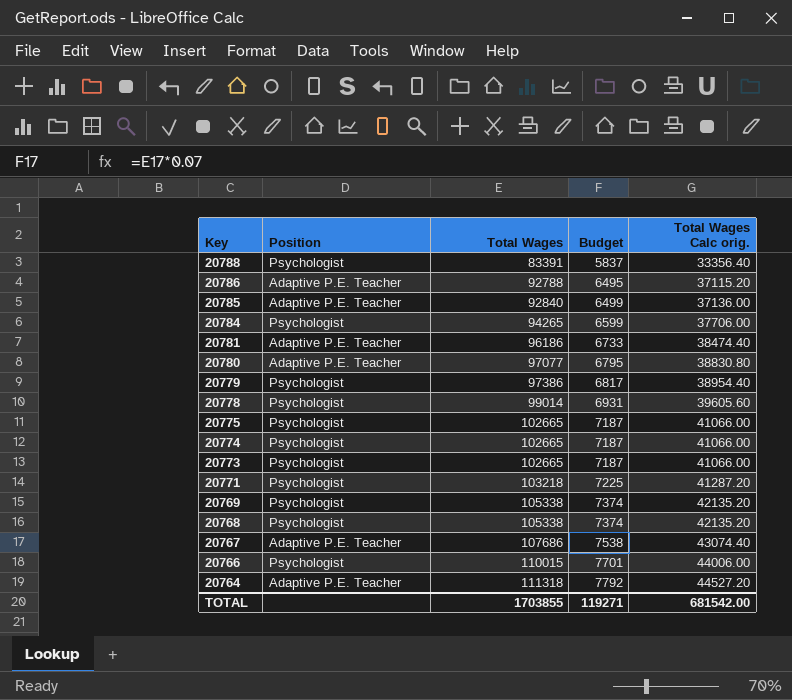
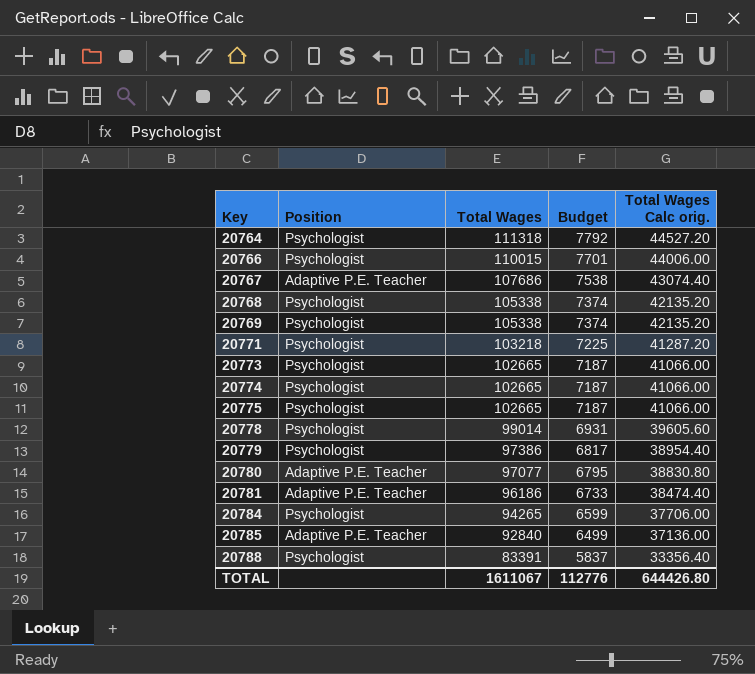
row order: Key descending -> Key ascending
row 20786: Adaptive P.E. Teacher | 92788 | 6495 | 37115.20 -> none
20764 | Position: Adaptive P.E. Teacher -> Psychologist
TOTAL | Total Wages: 1703855 -> 1611067
TOTAL | Budget: 119271 -> 112776
TOTAL | Total Wages Calc orig.: 681542.00 -> 644426.80

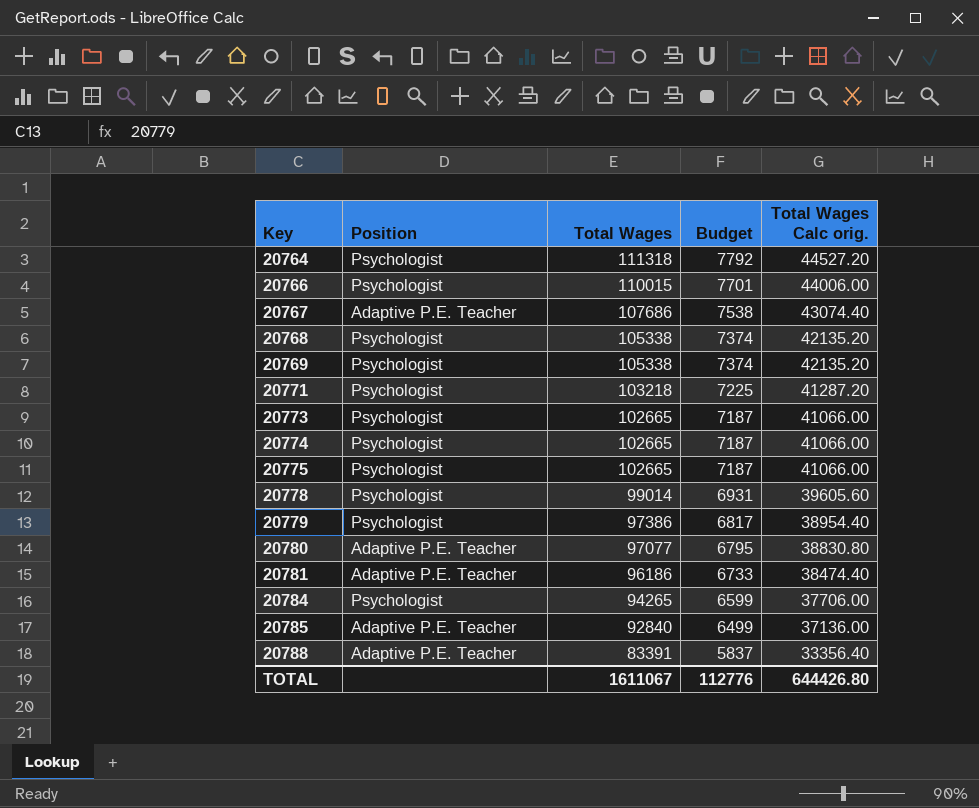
20788 | Position: Psychologist -> Adaptive P.E. Teacher

